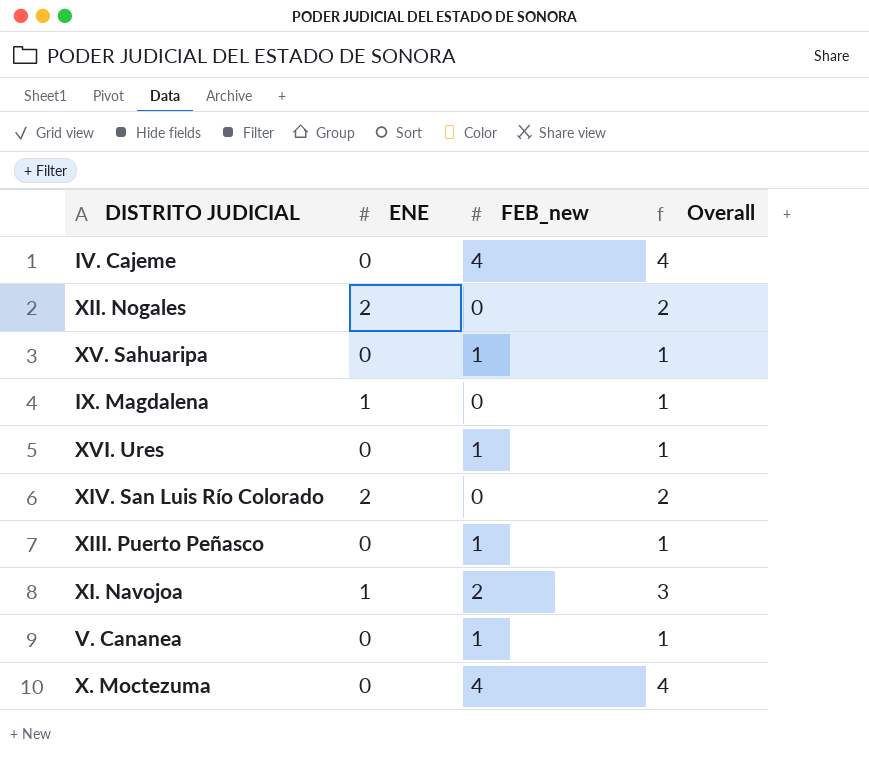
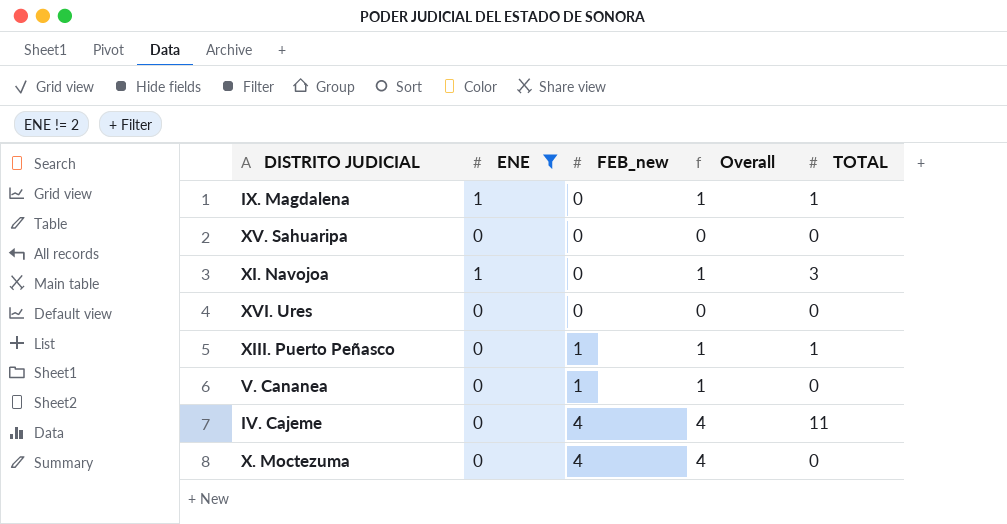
filter: none -> ENE != 2
row order: none -> FEB_new ascending
column TOTAL | position: none -> 5
XV. Sahuaripa | FEB_new: 1 -> 0
XV. Sahuaripa | Overall: 1 -> 0
XI. Navojoa | FEB_new: 2 -> 0
XI. Navojoa | Overall: 3 -> 1
XVI. Ures | FEB_new: 1 -> 0
XVI. Ures | Overall: 1 -> 0

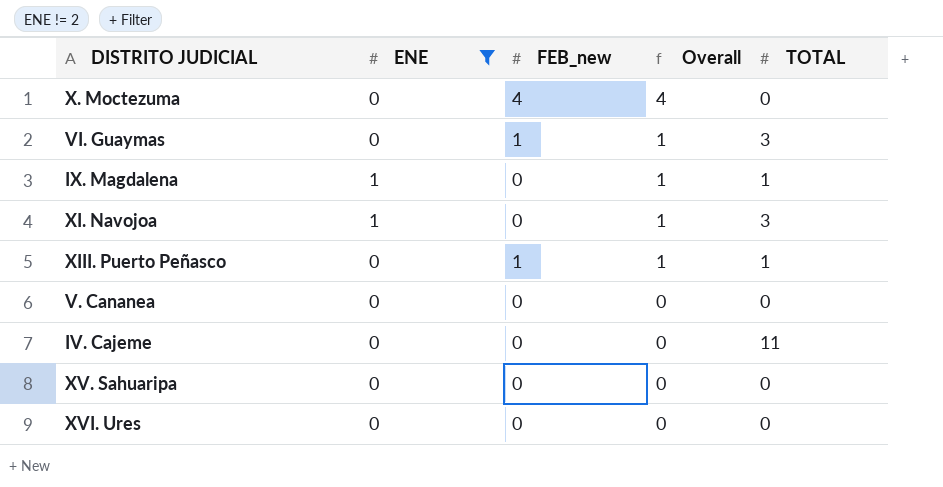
row order: FEB_new ascending -> Overall descending
row VI. Guaymas: none -> 0 | 1 | 1 | 3
V. Cananea | FEB_new: 1 -> 0
V. Cananea | Overall: 1 -> 0
IV. Cajeme | FEB_new: 4 -> 0
IV. Cajeme | Overall: 4 -> 0

